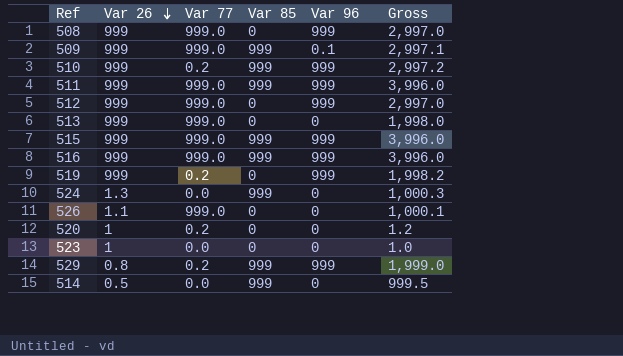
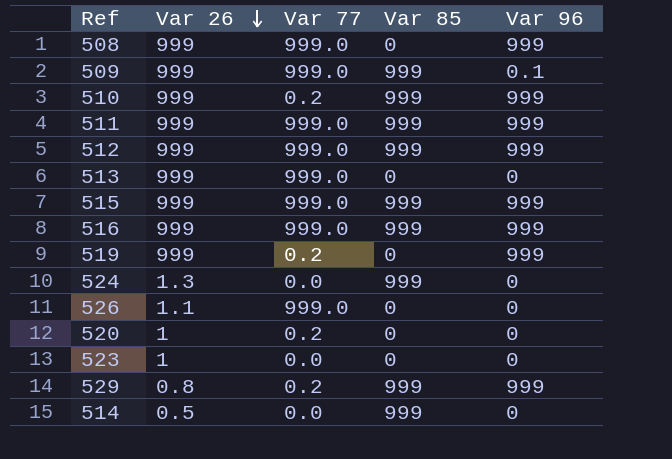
column Gross | formula: [Var 26] + [Var 77] + [Var 85] + [Var 96] -> none
512 | Var 85: 0 -> 999

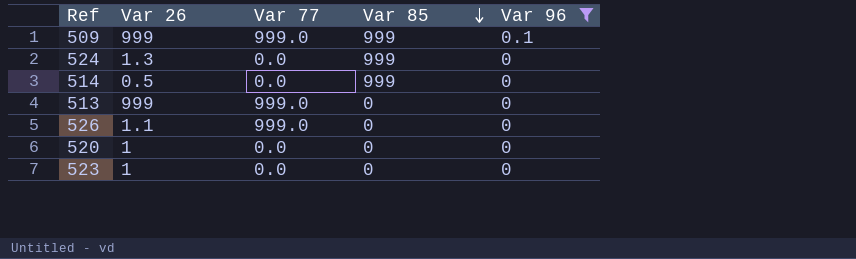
filter: none -> Var 96 != 999
row order: Var 26 descending -> Var 85 descending
520 | Var 77: 0.2 -> 0.0

